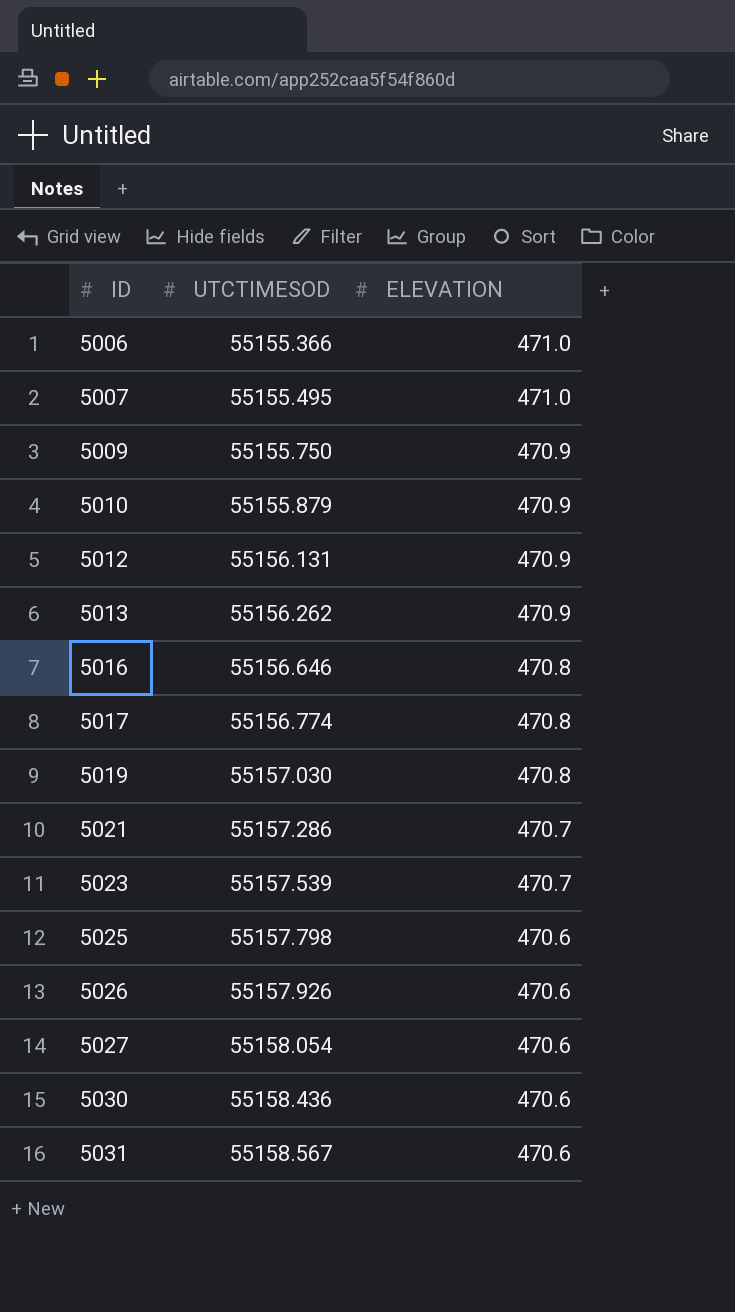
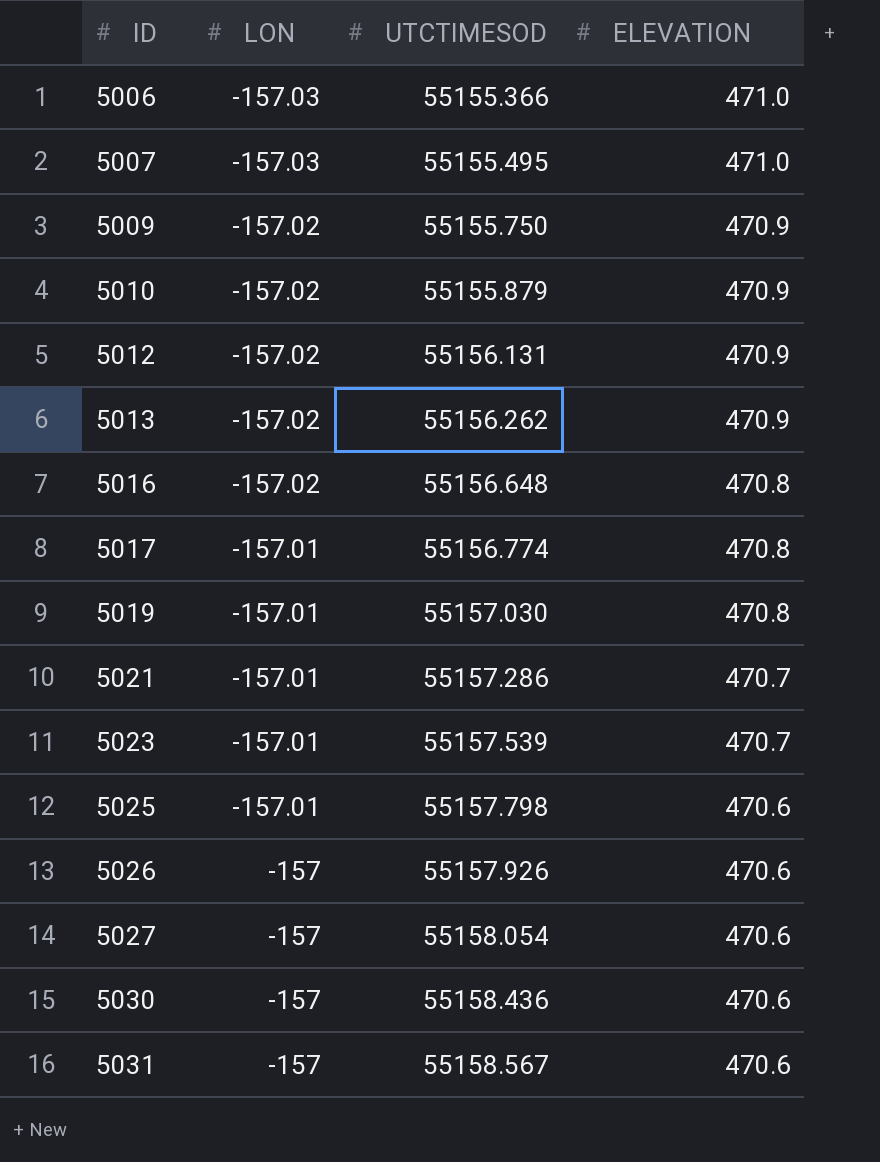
column LON | position: none -> 2
5016 | UTCTIMESOD: 55156.646 -> 55156.648

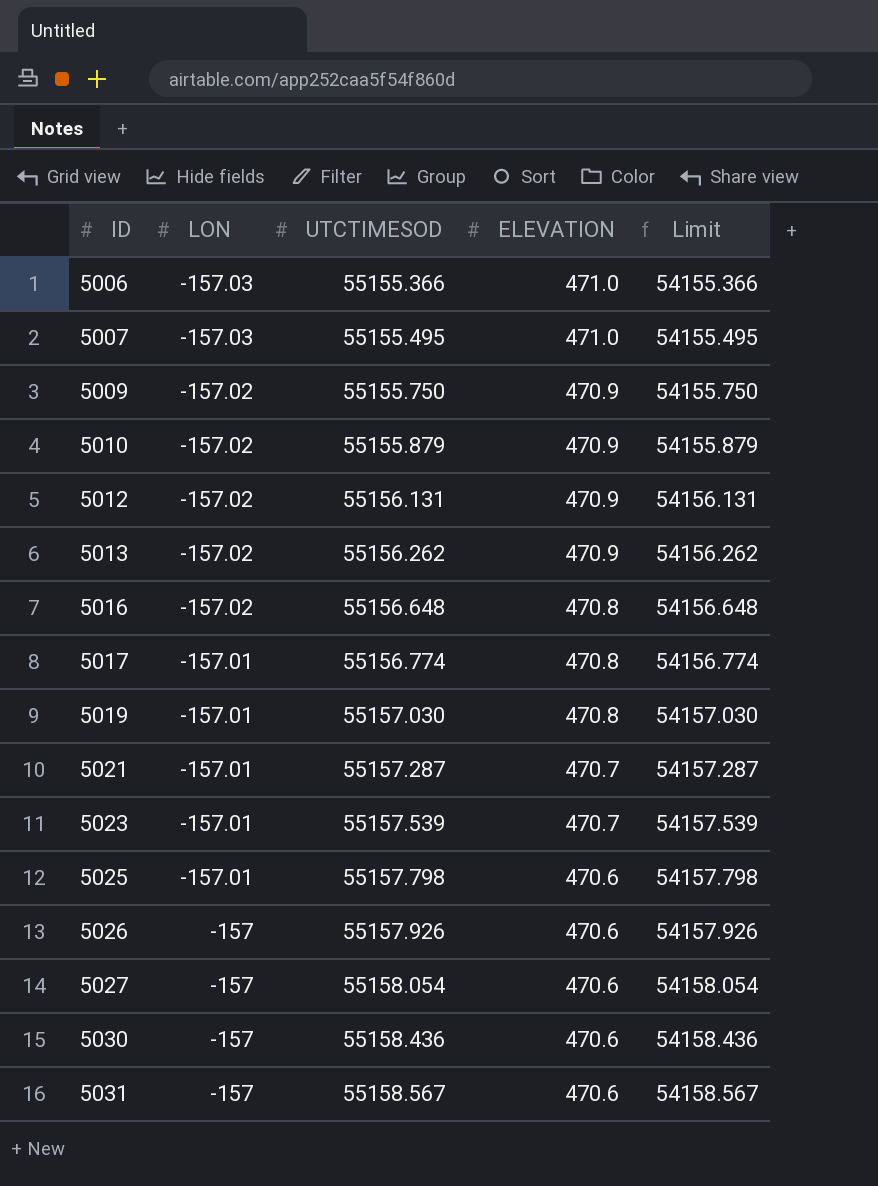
column Limit | formula: none -> [UTCTIMESOD] - 1000
5021 | UTCTIMESOD: 55157.286 -> 55157.287

